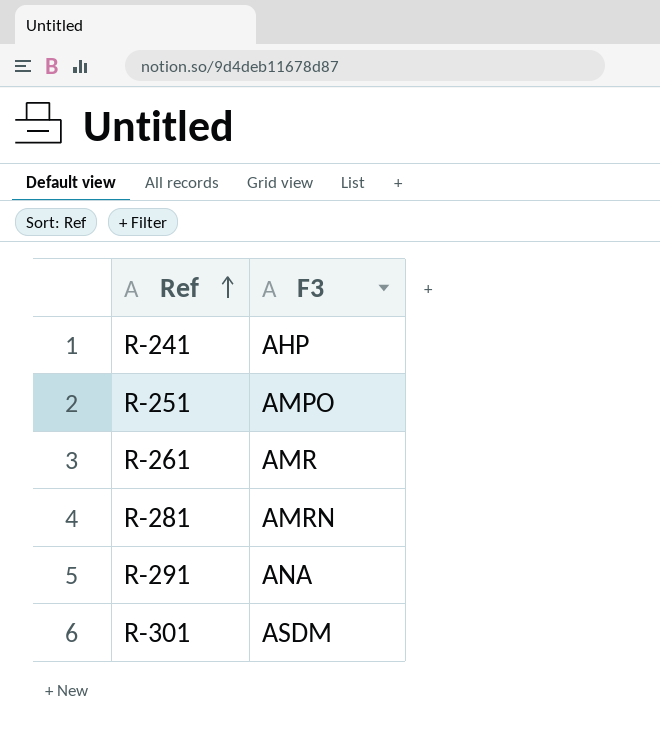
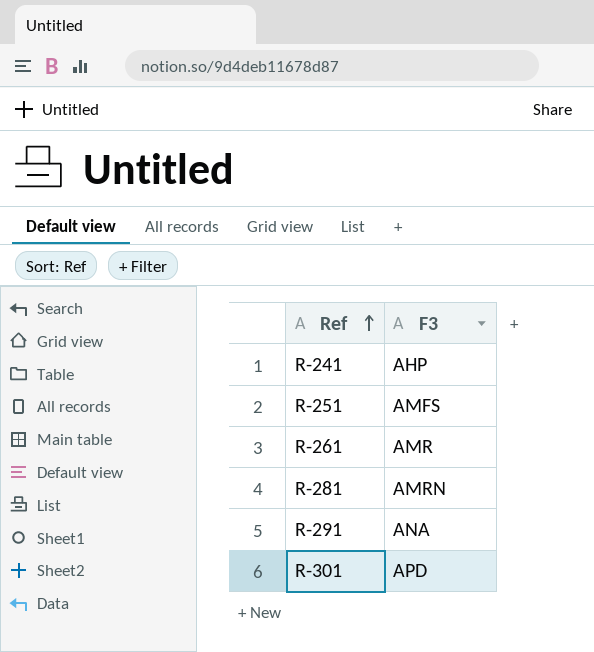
R-251 | F3: AMPO -> AMFS
R-301 | F3: ASDM -> APD

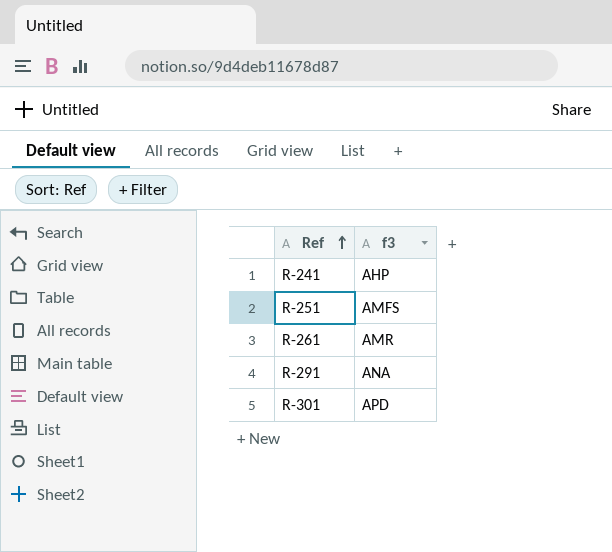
column name: F3 -> f3
row R-281: AMRN -> none

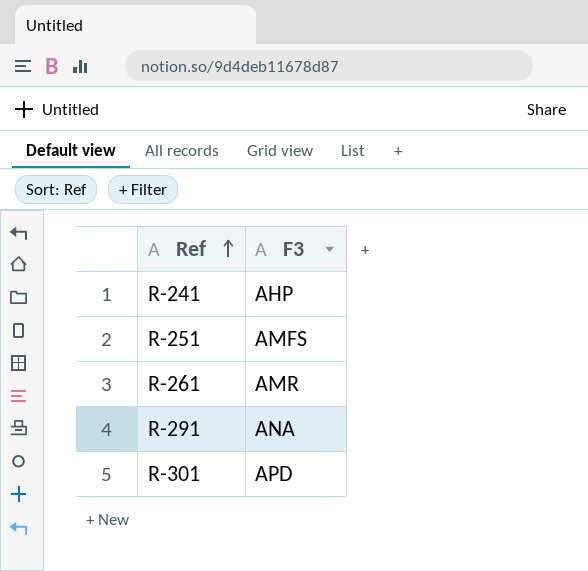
column name: f3 -> F3

